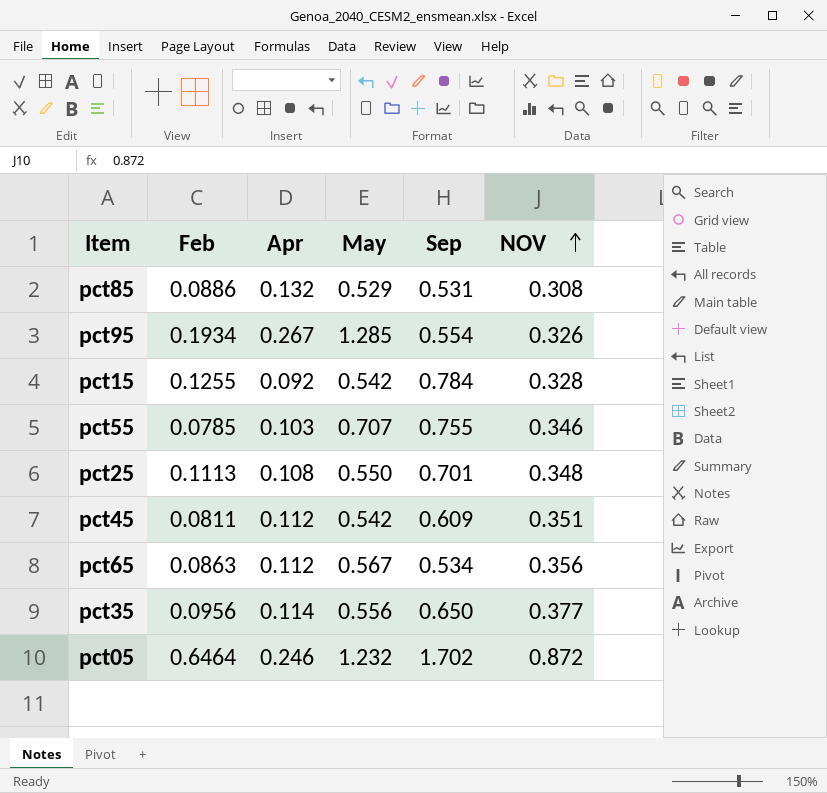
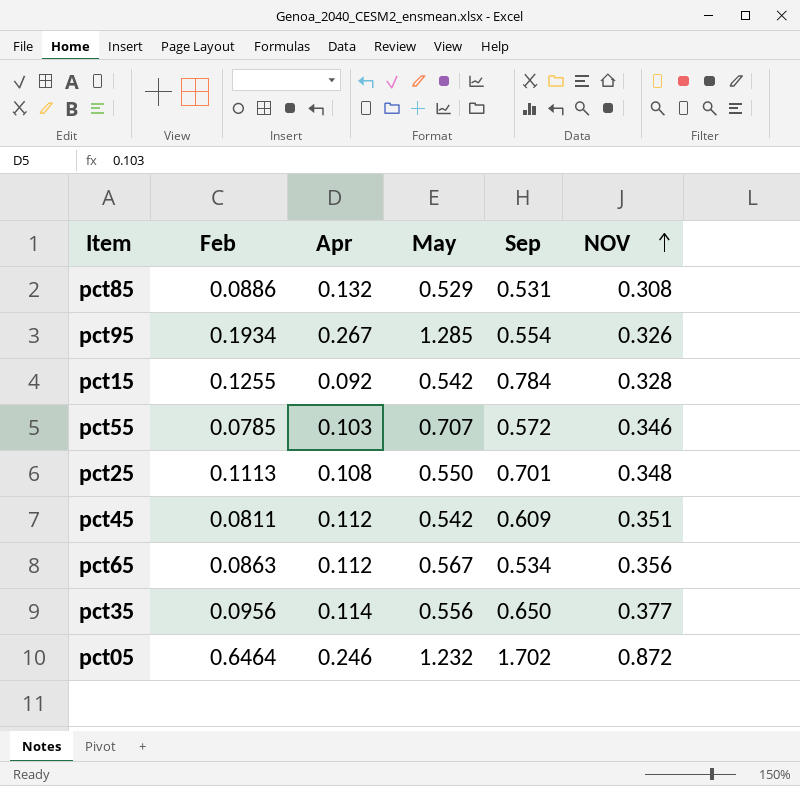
pct55 | Sep: 0.755 -> 0.572

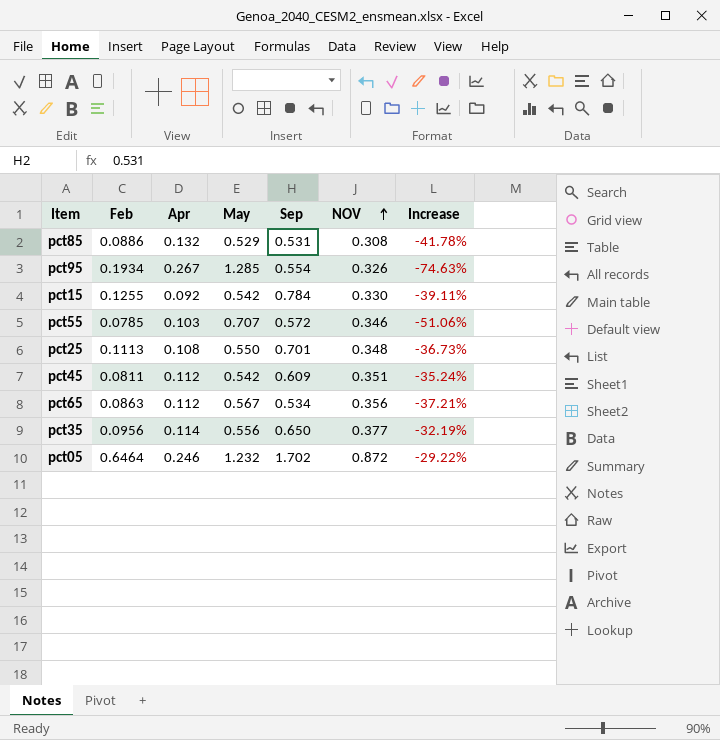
column Increase | formula: none -> ([NOV] - [May]) / [May]
pct15 | NOV: 0.328 -> 0.330

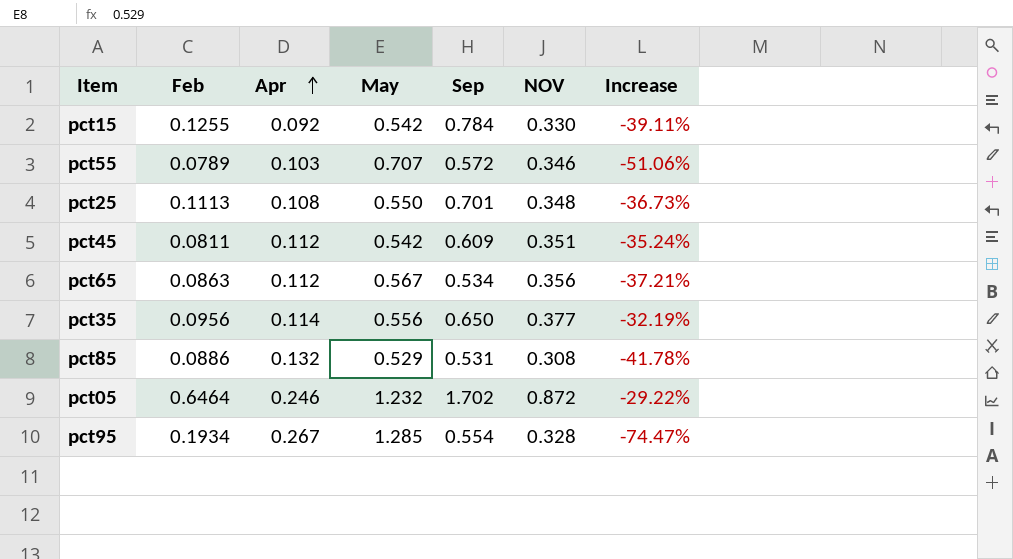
row order: NOV ascending -> Apr ascending
pct55 | Feb: 0.0785 -> 0.0789
pct95 | NOV: 0.326 -> 0.328
pct95 | Increase: -74.63% -> -74.47%

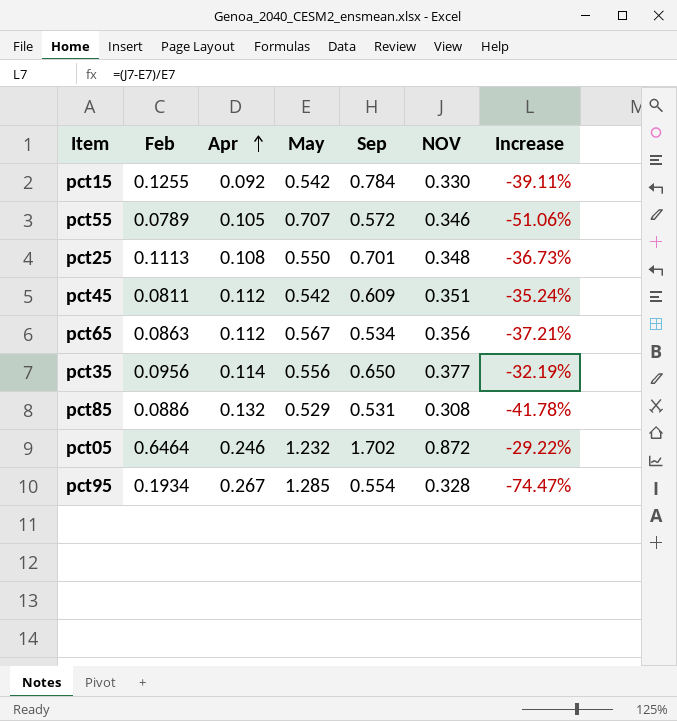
pct55 | Apr: 0.103 -> 0.105

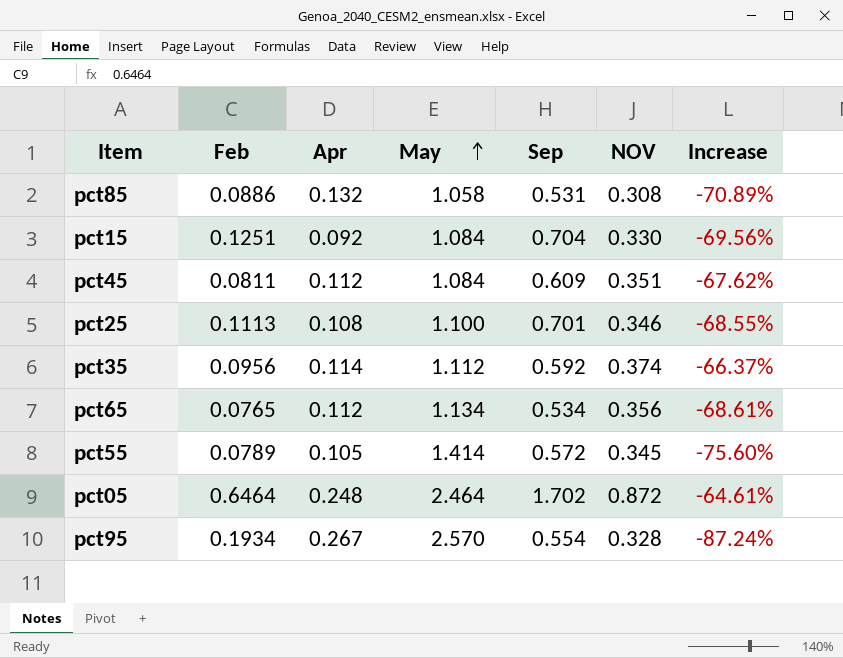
row order: Apr ascending -> May ascending
pct85 | May: 0.529 -> 1.058
pct85 | Increase: -41.78% -> -70.89%
pct15 | Feb: 0.1255 -> 0.1251
pct15 | May: 0.542 -> 1.084
pct15 | Sep: 0.784 -> 0.704
pct15 | Increase: -39.11% -> -69.56%
pct45 | May: 0.542 -> 1.084
pct45 | Increase: -35.24% -> -67.62%
pct25 | May: 0.550 -> 1.100
pct25 | NOV: 0.348 -> 0.346
pct25 | Increase: -36.73% -> -68.55%
pct35 | May: 0.556 -> 1.112
pct35 | Sep: 0.650 -> 0.592
pct35 | NOV: 0.377 -> 0.374
pct35 | Increase: -32.19% -> -66.37%
pct65 | Feb: 0.0863 -> 0.0765
pct65 | May: 0.567 -> 1.134
pct65 | Increase: -37.21% -> -68.61%
pct55 | May: 0.707 -> 1.414
pct55 | NOV: 0.346 -> 0.345
pct55 | Increase: -51.06% -> -75.60%
pct05 | Apr: 0.246 -> 0.248
pct05 | May: 1.232 -> 2.464
pct05 | Increase: -29.22% -> -64.61%
pct95 | May: 1.285 -> 2.570
pct95 | Increase: -74.47% -> -87.24%

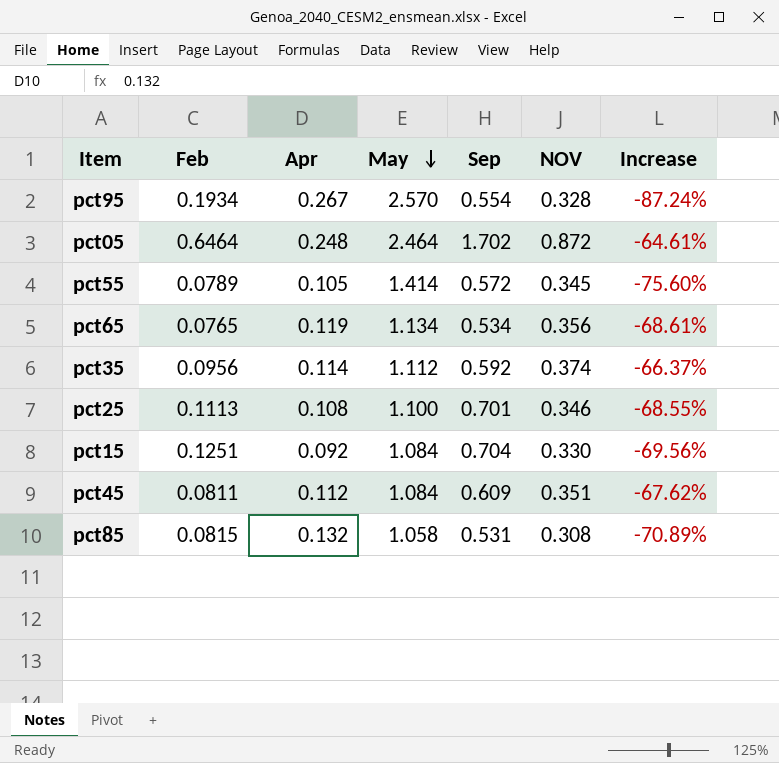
row order: May ascending -> May descending
pct65 | Apr: 0.112 -> 0.119
pct85 | Feb: 0.0886 -> 0.0815

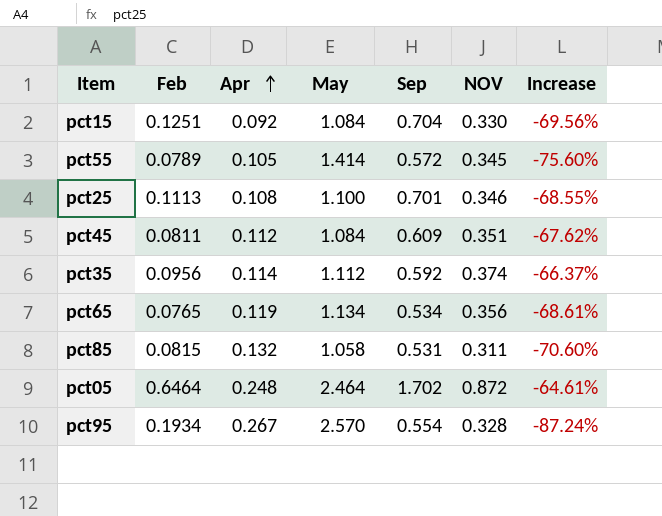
row order: May descending -> Apr ascending
pct85 | NOV: 0.308 -> 0.311
pct85 | Increase: -70.89% -> -70.60%

